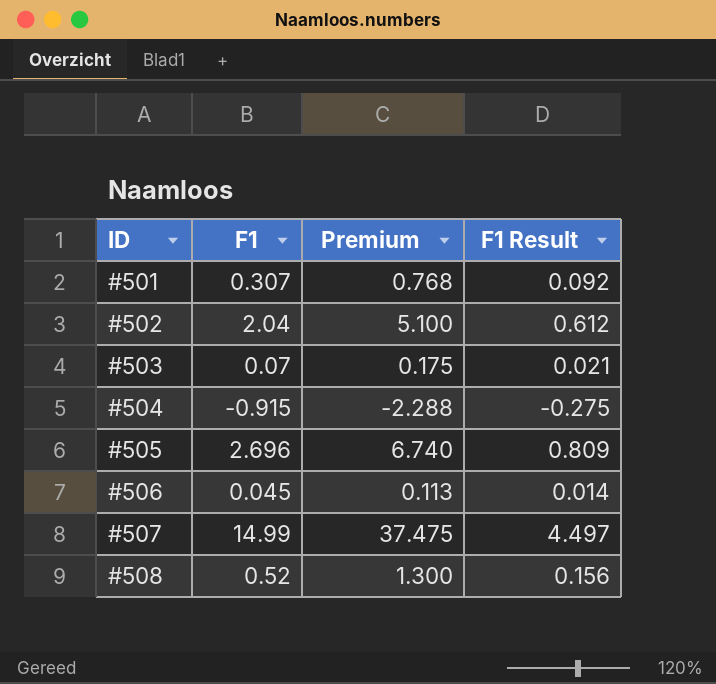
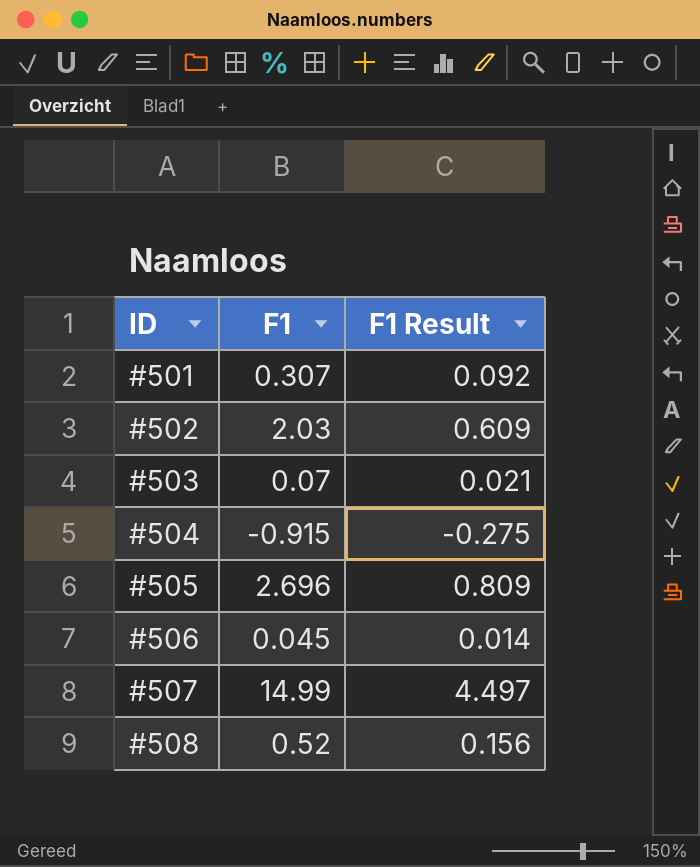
column Premium | formula: [F1] * 2.5 -> none
#502 | F1: 2.04 -> 2.03
#502 | F1 Result: 0.612 -> 0.609

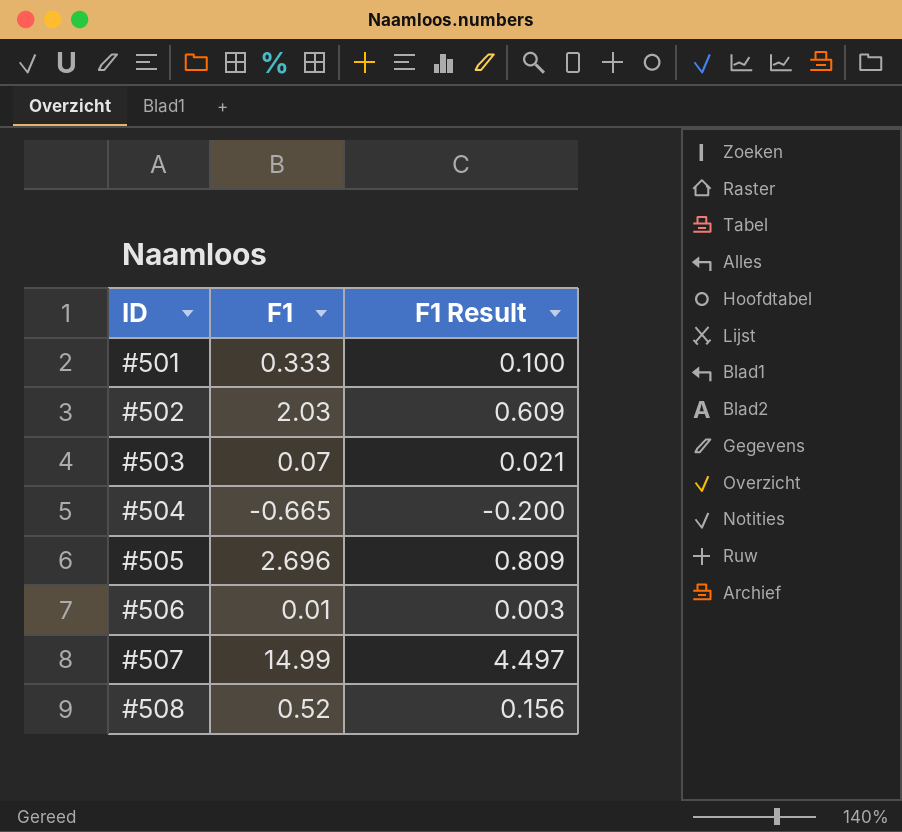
#501 | F1: 0.307 -> 0.333
#501 | F1 Result: 0.092 -> 0.100
#504 | F1: -0.915 -> -0.665
#504 | F1 Result: -0.275 -> -0.200
#506 | F1: 0.045 -> 0.01
#506 | F1 Result: 0.014 -> 0.003

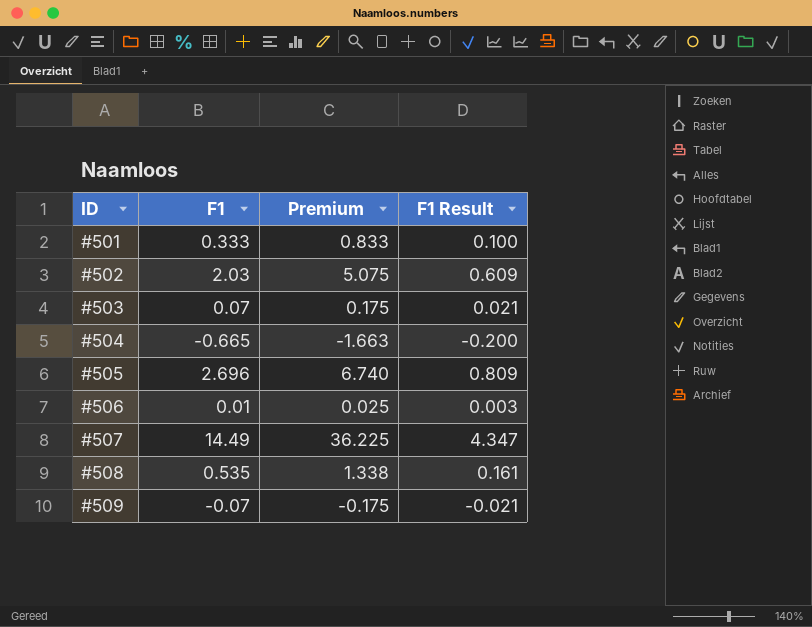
column Premium | formula: none -> [F1] * 2.5
#507 | F1: 14.99 -> 14.49
#507 | F1 Result: 4.497 -> 4.347
#508 | F1: 0.52 -> 0.535
#508 | F1 Result: 0.156 -> 0.161
row #509: none -> -0.07 | -0.175 | -0.021

